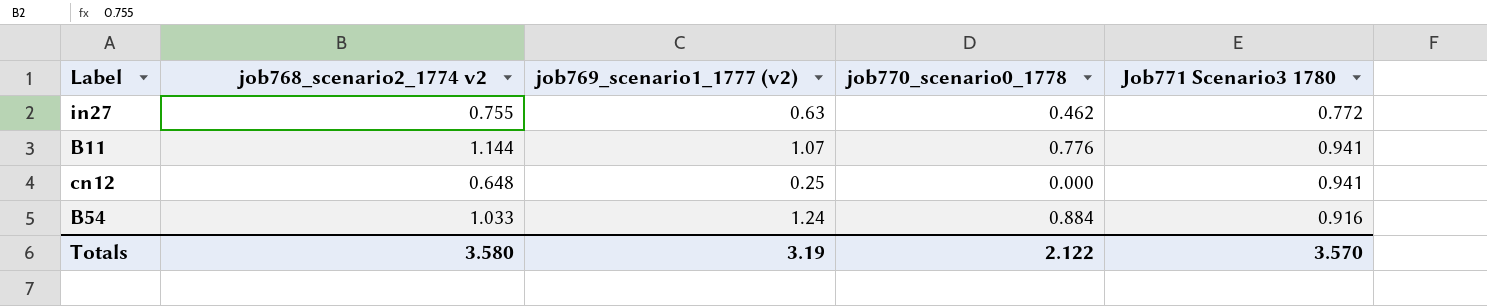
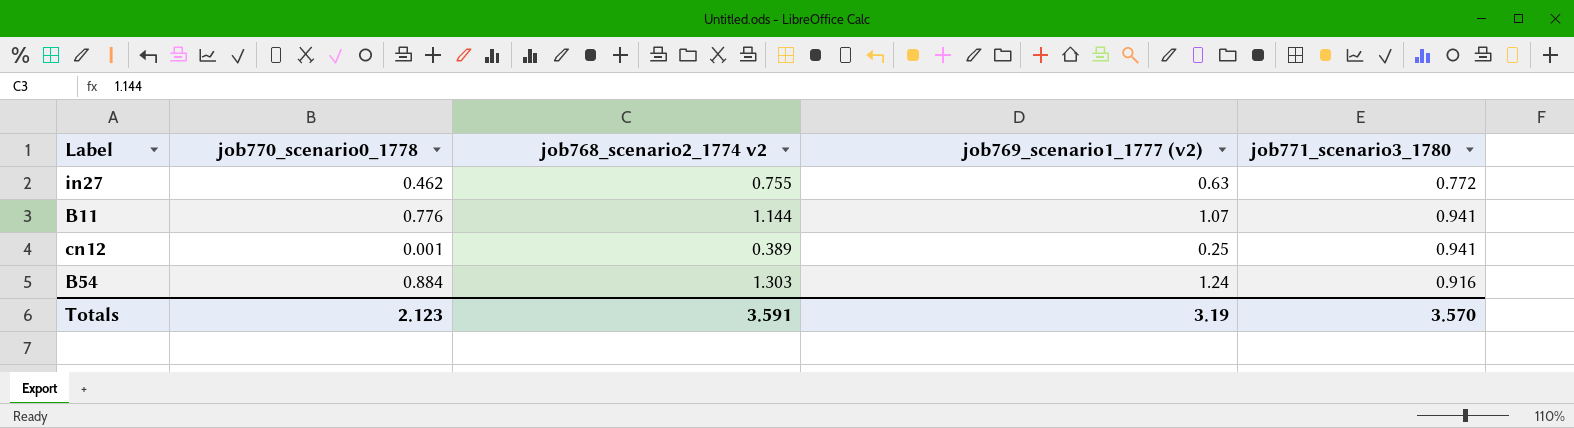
column job770_scenario0_1778 | position: 4 -> 2
column name: Job771 Scenario3 1780 -> job771_scenario3_1780
cn12 | job770_scenario0_1778: 0.000 -> 0.001
cn12 | job768_scenario2_1774 v2: 0.648 -> 0.389
B54 | job768_scenario2_1774 v2: 1.033 -> 1.303
Totals | job770_scenario0_1778: 2.122 -> 2.123
Totals | job768_scenario2_1774 v2: 3.580 -> 3.591

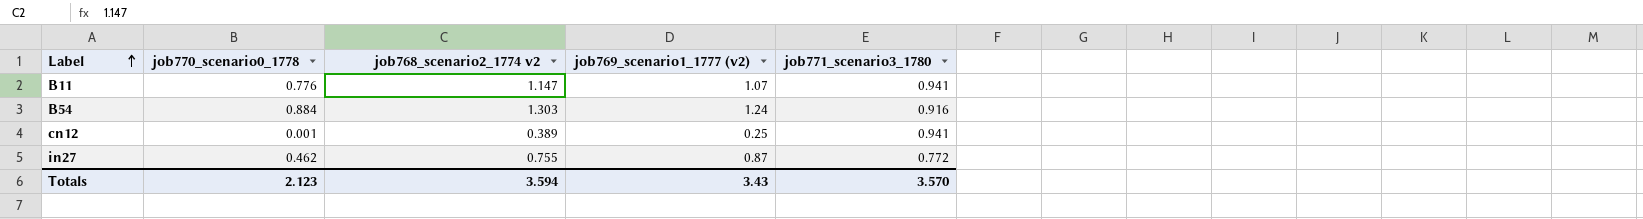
row order: none -> Label ascending
B11 | job768_scenario2_1774 v2: 1.144 -> 1.147
in27 | job769_scenario1_1777 (v2): 0.63 -> 0.87
Totals | job768_scenario2_1774 v2: 3.591 -> 3.594
Totals | job769_scenario1_1777 (v2): 3.19 -> 3.43

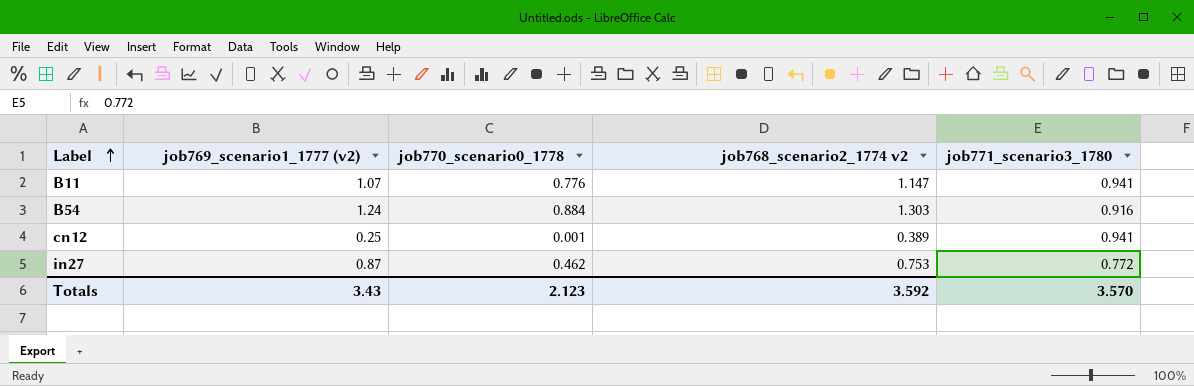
column job769_scenario1_1777 (v2) | position: 4 -> 2
in27 | job768_scenario2_1774 v2: 0.755 -> 0.753
Totals | job768_scenario2_1774 v2: 3.594 -> 3.592

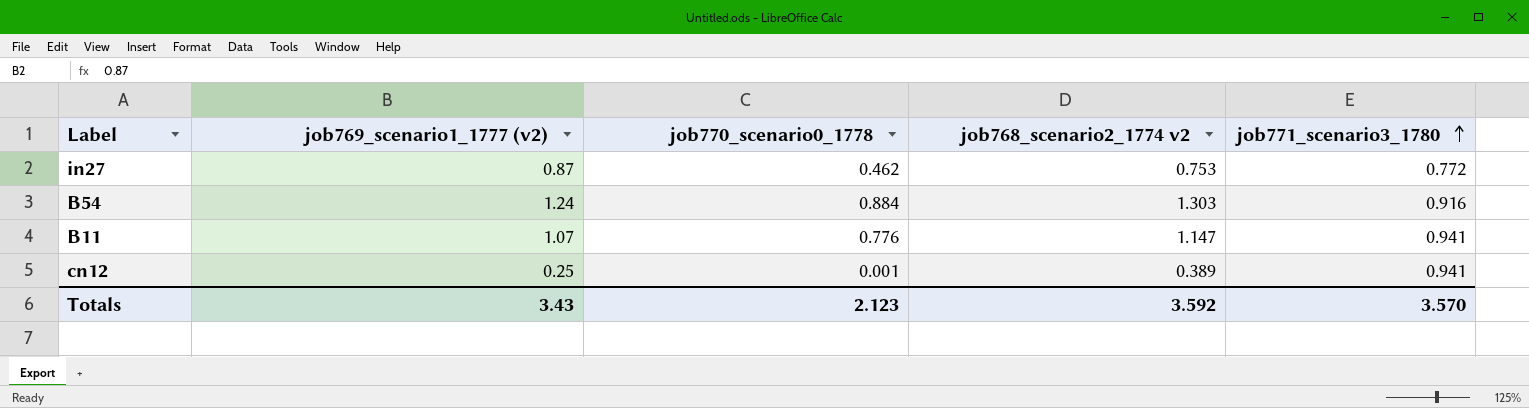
row order: Label ascending -> job771_scenario3_1780 ascending

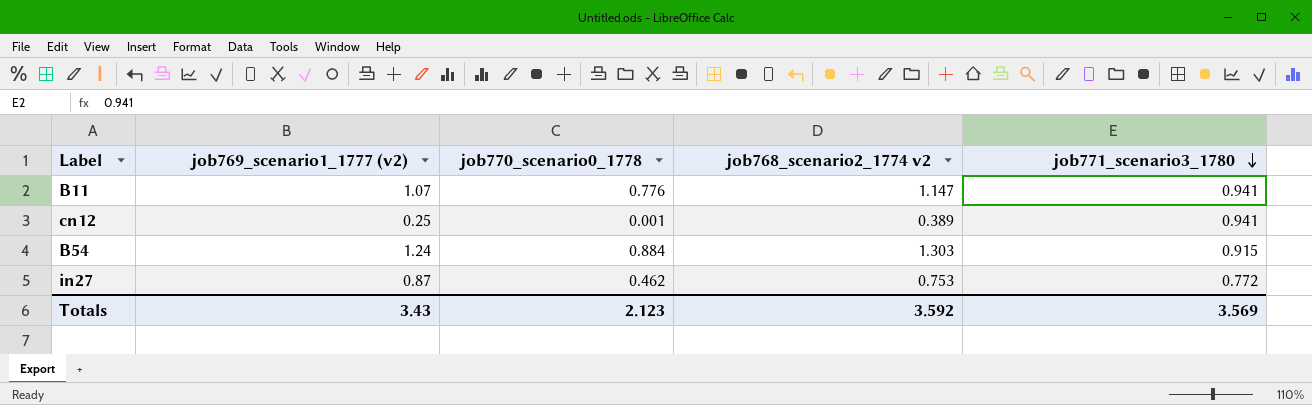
row order: job771_scenario3_1780 ascending -> job771_scenario3_1780 descending
B54 | job771_scenario3_1780: 0.916 -> 0.915
Totals | job771_scenario3_1780: 3.570 -> 3.569

